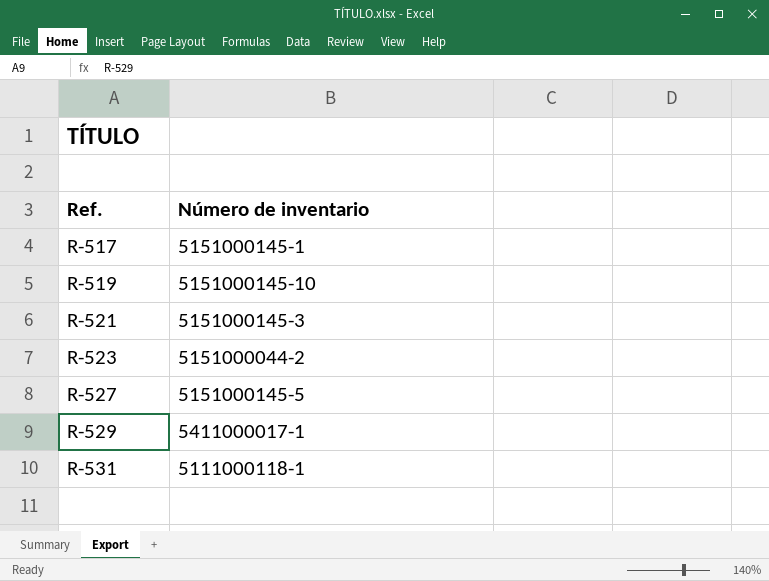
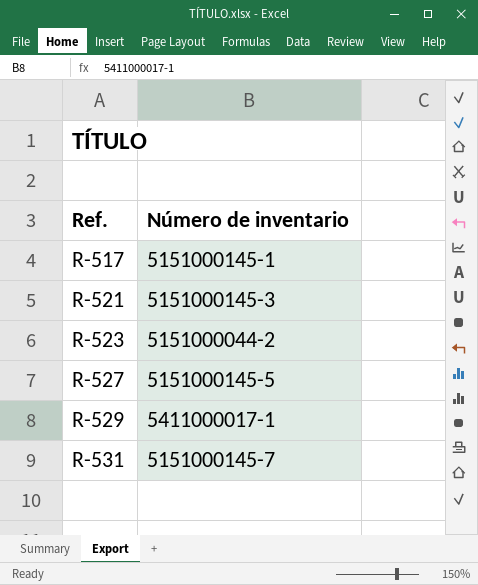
row R-519: 5151000145-10 -> none
R-531 | Número de inventario: 5111000118-1 -> 5151000145-7

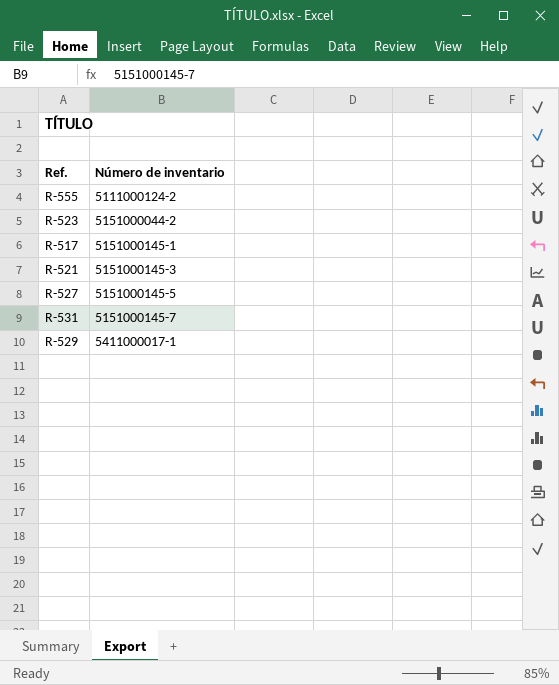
row order: Ref. ascending -> Número de inventario ascending
row R-555: none -> 5111000124-2

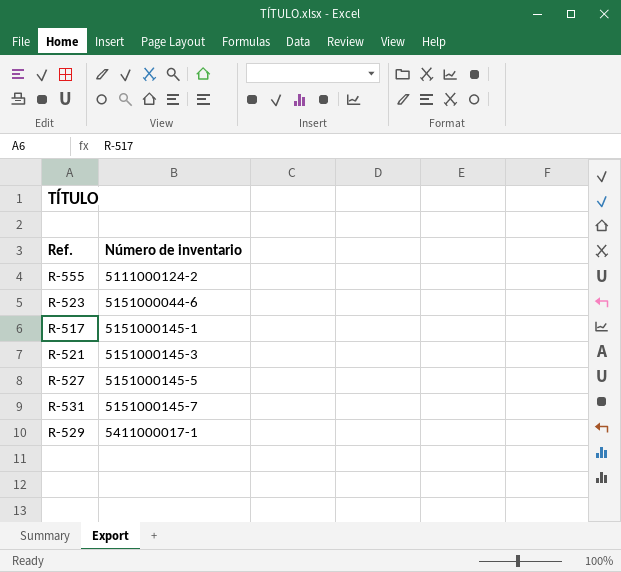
R-523 | Número de inventario: 5151000044-2 -> 5151000044-6

